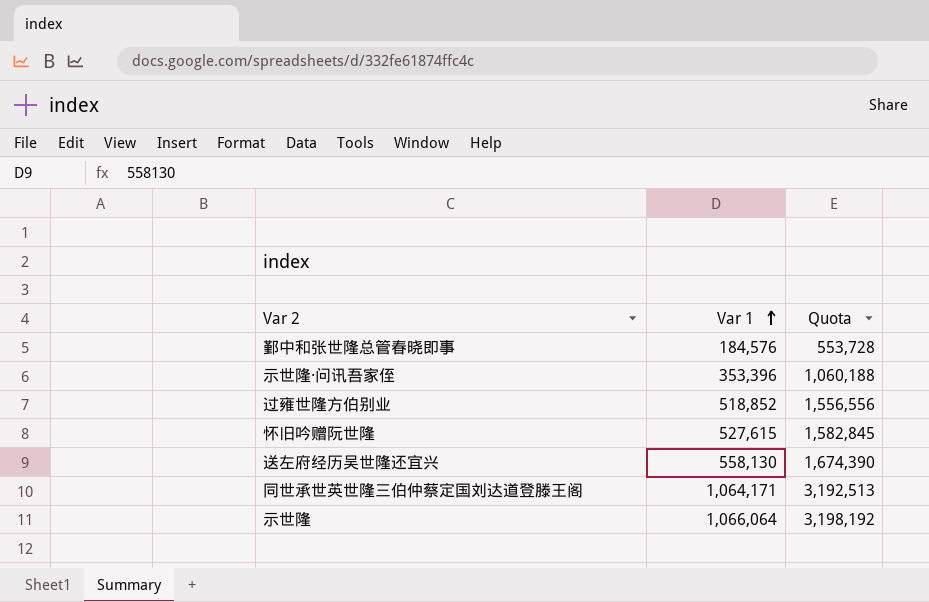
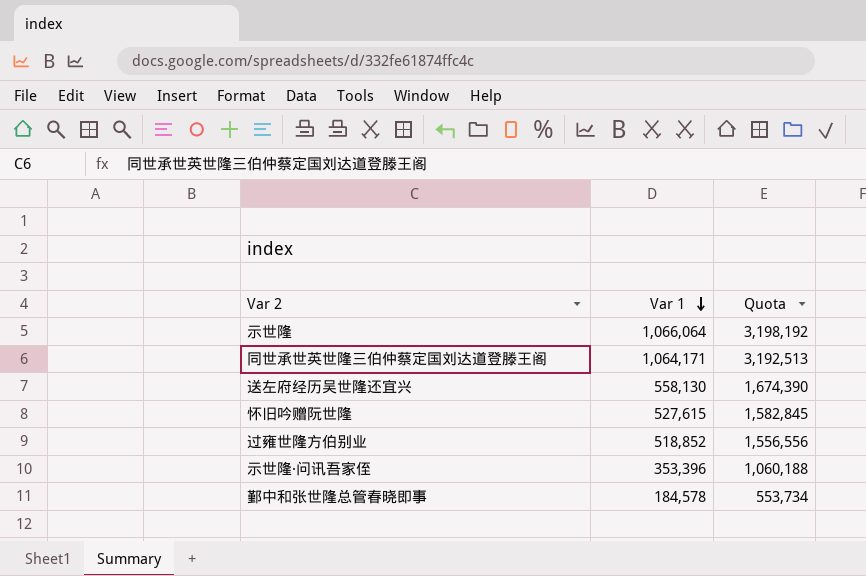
row order: Var 1 ascending -> Var 1 descending
鄞中和张世隆总管春晓即事 | Var 1: 184,576 -> 184,578
鄞中和张世隆总管春晓即事 | Quota: 553,728 -> 553,734

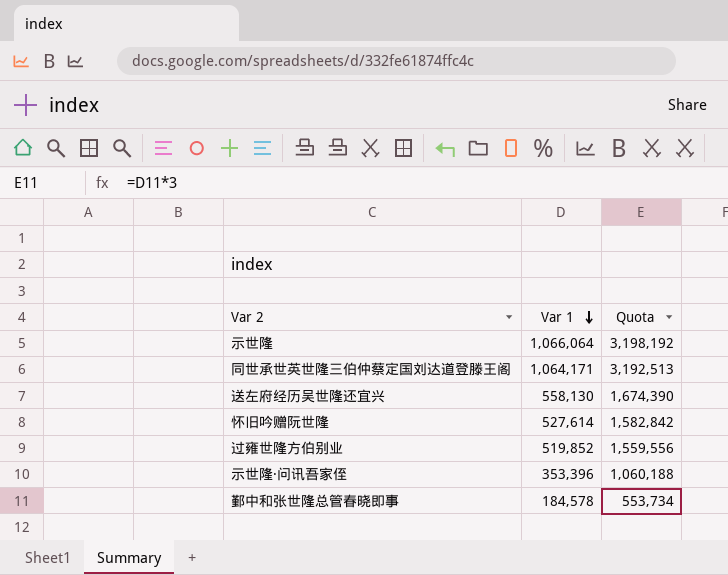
怀旧吟赠阮世隆 | Var 1: 527,615 -> 527,614
怀旧吟赠阮世隆 | Quota: 1,582,845 -> 1,582,842
过雍世隆方伯别业 | Var 1: 518,852 -> 519,852
过雍世隆方伯别业 | Quota: 1,556,556 -> 1,559,556

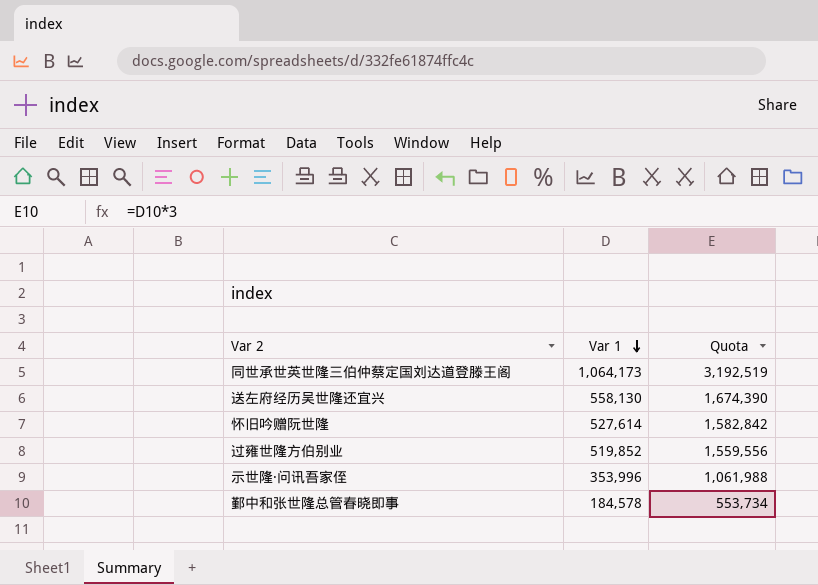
row 示世隆: 1,066,064 | 3,198,192 -> none
同世承世英世隆三伯仲蔡定国刘达道登滕王阁 | Var 1: 1,064,171 -> 1,064,173
同世承世英世隆三伯仲蔡定国刘达道登滕王阁 | Quota: 3,192,513 -> 3,192,519
示世隆·问讯吾家侄 | Var 1: 353,396 -> 353,996
示世隆·问讯吾家侄 | Quota: 1,060,188 -> 1,061,988

